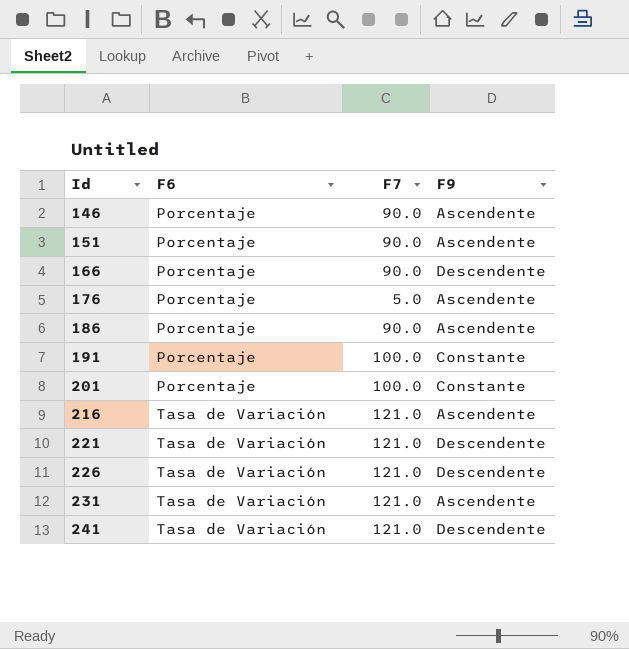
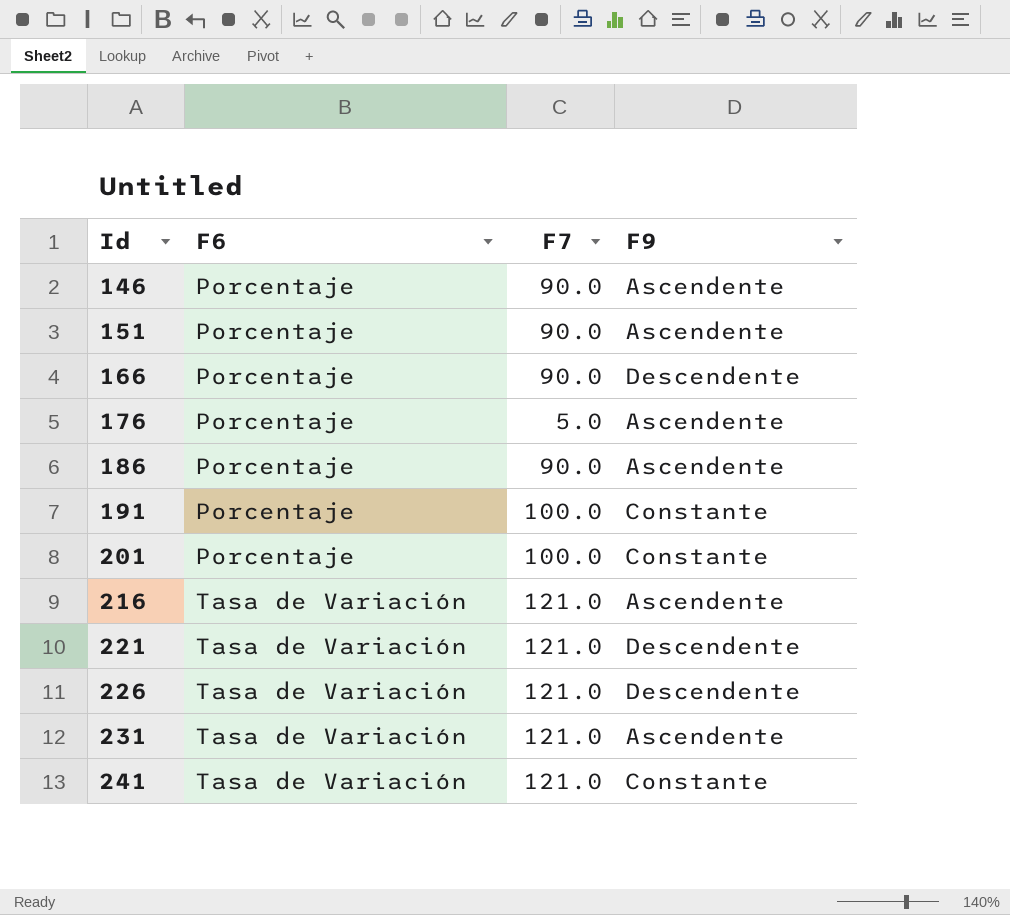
241 | F9: Descendente -> Constante

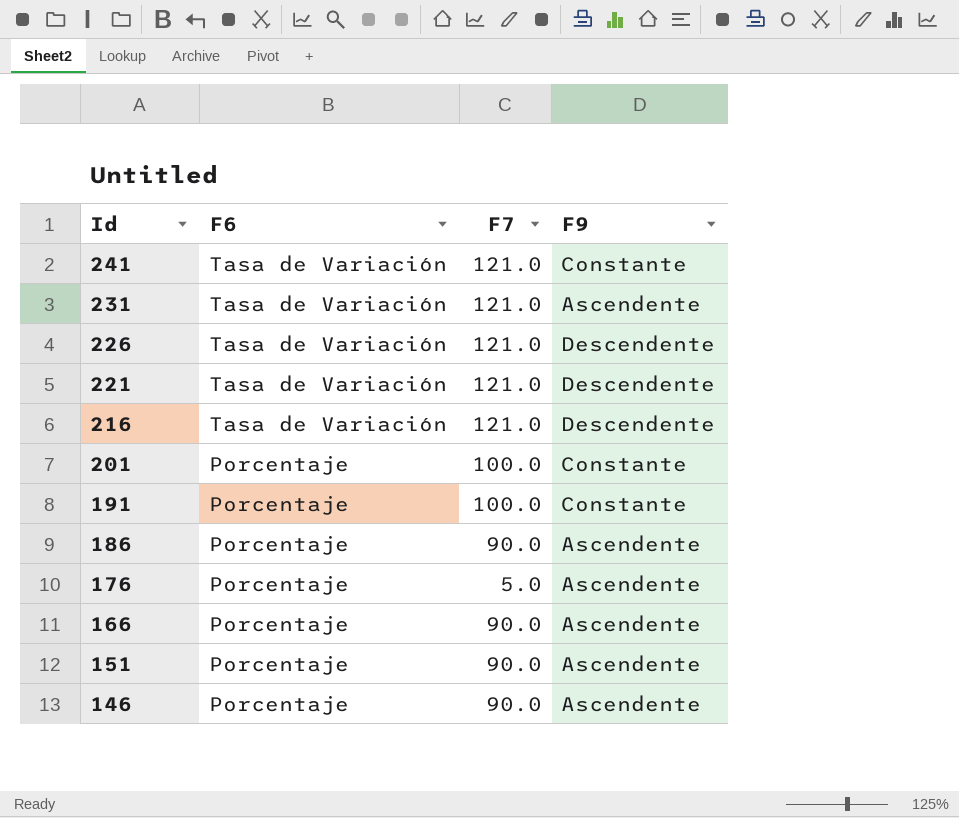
row order: Id ascending -> Id descending
216 | F9: Ascendente -> Descendente
166 | F9: Descendente -> Ascendente

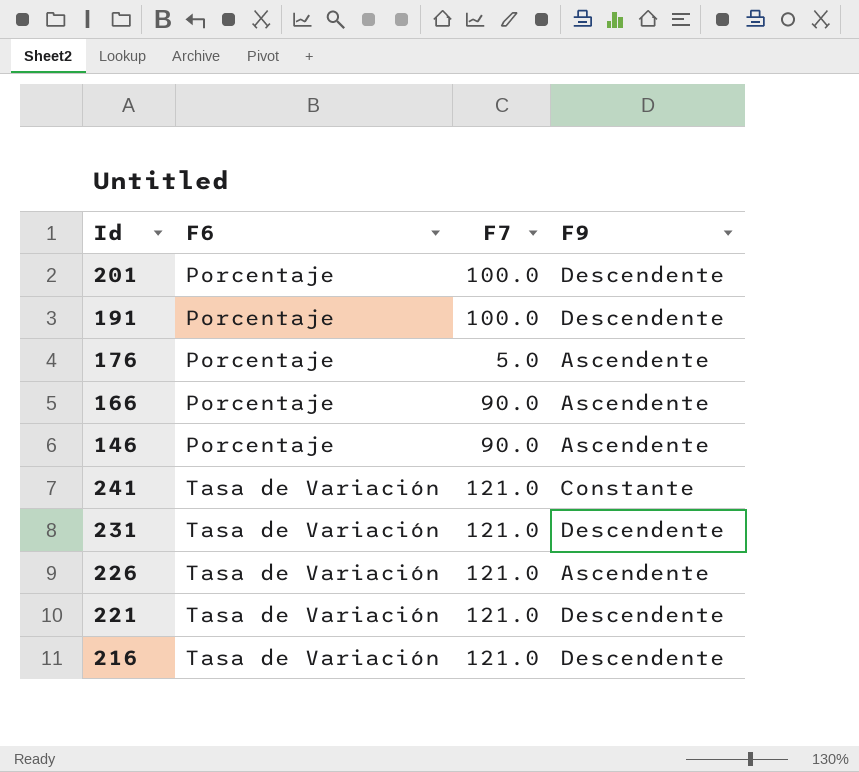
row order: Id descending -> F6 ascending
row 186: Porcentaje | 90.0 | Ascendente -> none
row 151: Porcentaje | 90.0 | Ascendente -> none
201 | F9: Constante -> Descendente
191 | F9: Constante -> Descendente
231 | F9: Ascendente -> Descendente
226 | F9: Descendente -> Ascendente

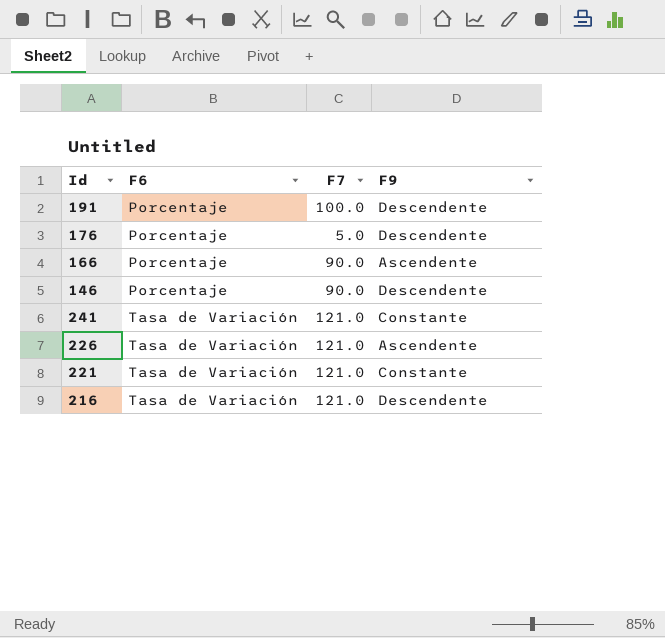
row 201: Porcentaje | 100.0 | Descendente -> none
row 231: Tasa de Variación | 121.0 | Descendente -> none
176 | F9: Ascendente -> Descendente
146 | F9: Ascendente -> Descendente
221 | F9: Descendente -> Constante

